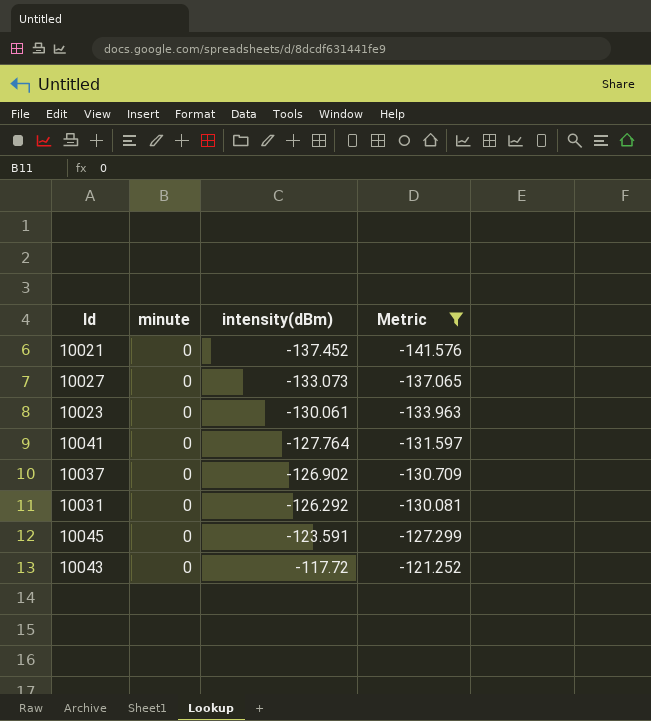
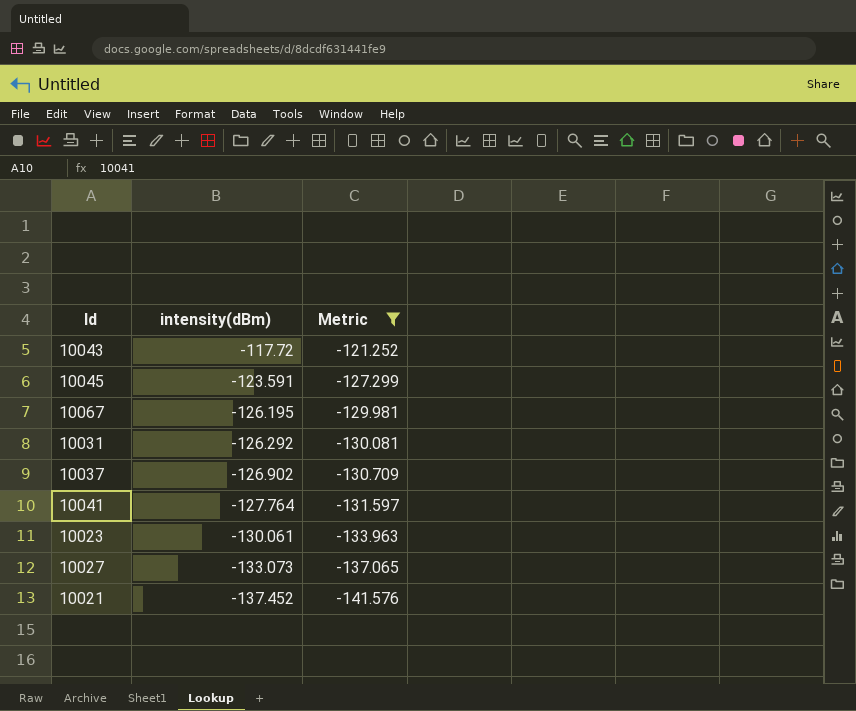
row order: intensity(dBm) ascending -> intensity(dBm) descending
column minute | position: 2 -> none
row 10067: none -> -126.195 | -129.981

